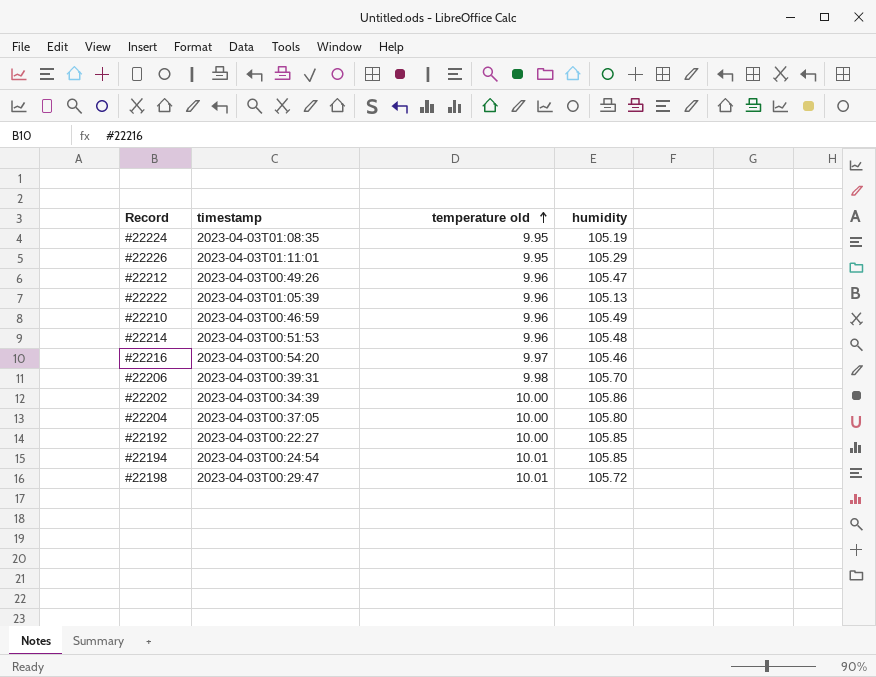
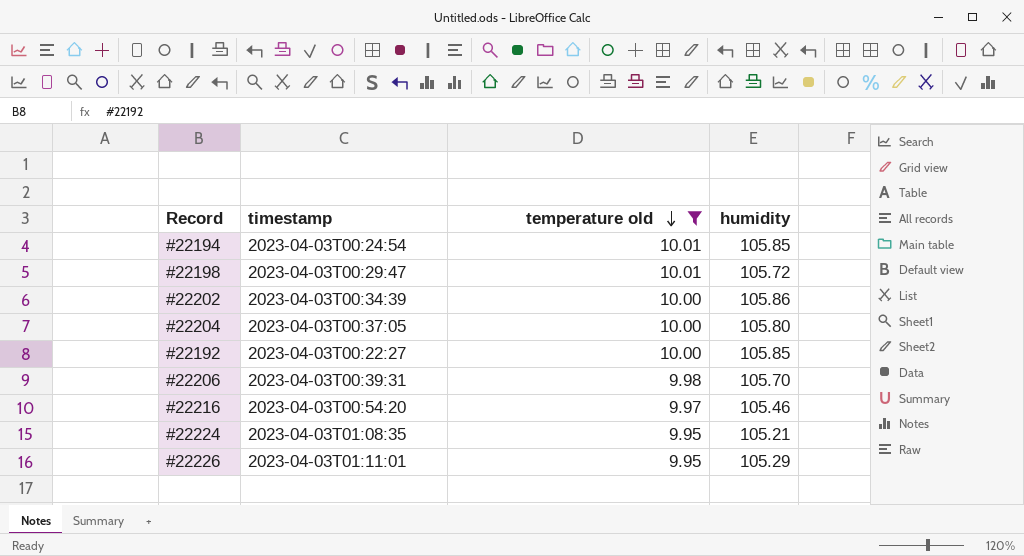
filter: none -> temperature old != 9.96
row order: temperature old ascending -> temperature old descending
#22224 | humidity: 105.19 -> 105.21

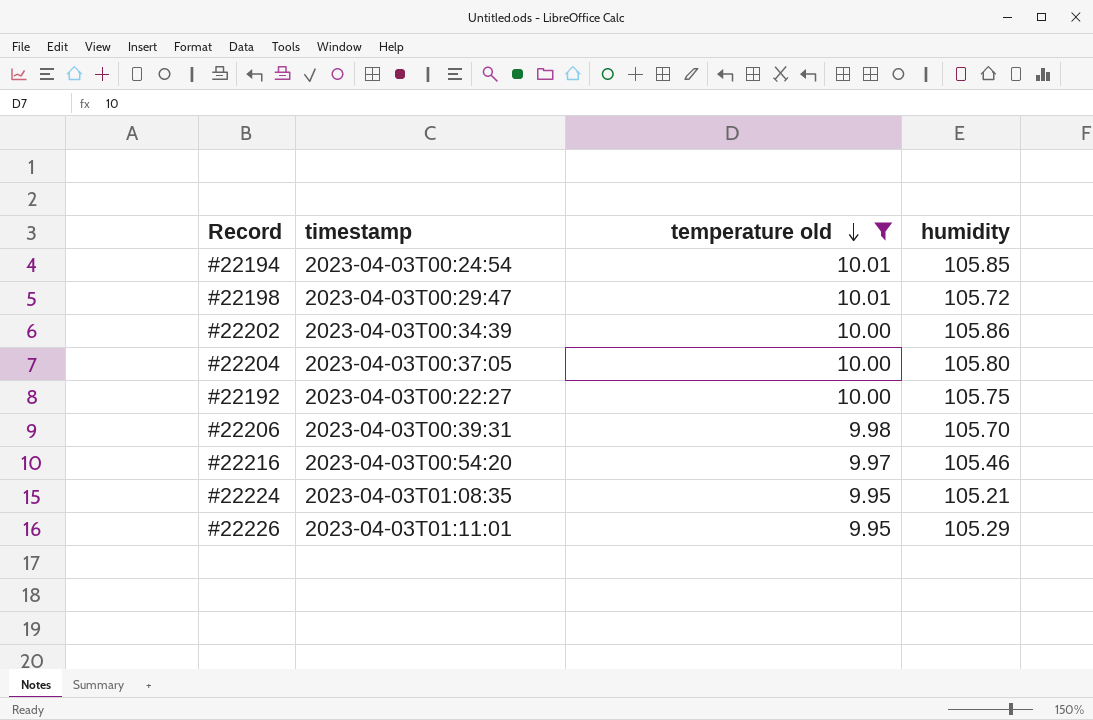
#22192 | humidity: 105.85 -> 105.75

